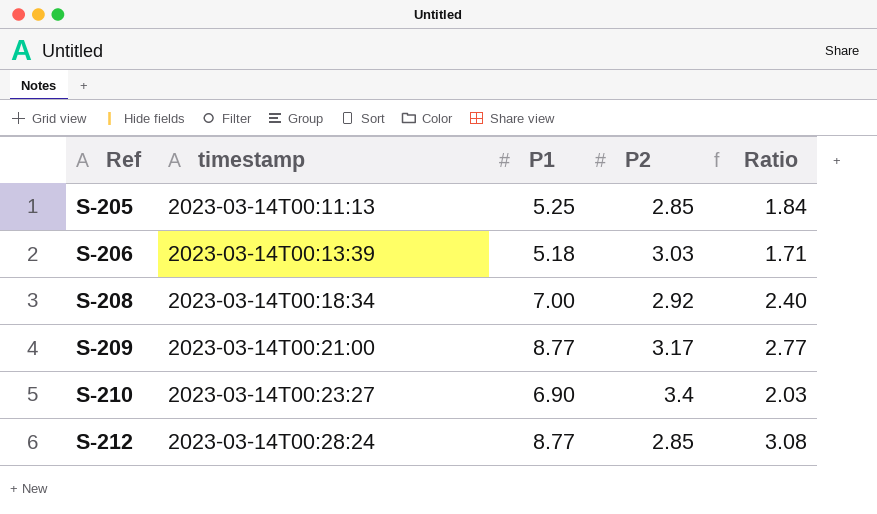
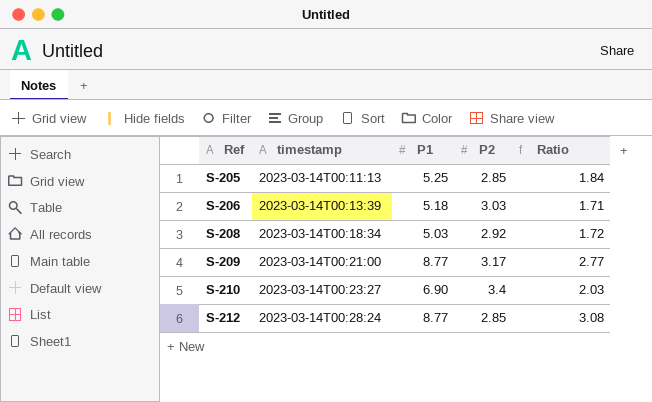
S-208 | P1: 7.00 -> 5.03
S-208 | Ratio: 2.40 -> 1.72

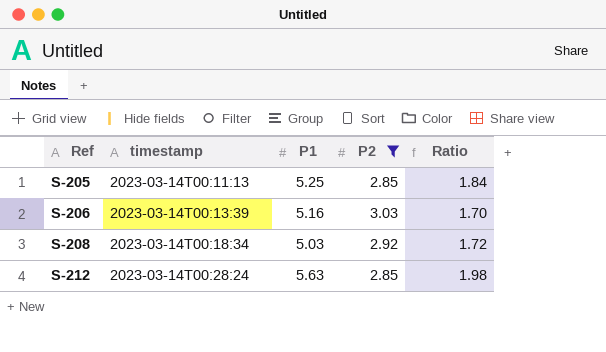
filter: none -> P2 <= 3.03
S-206 | P1: 5.18 -> 5.16
S-206 | Ratio: 1.71 -> 1.70
S-212 | P1: 8.77 -> 5.63
S-212 | Ratio: 3.08 -> 1.98

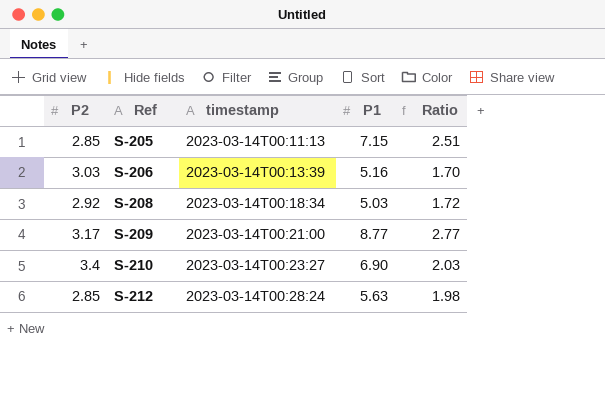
filter: P2 <= 3.03 -> none
column P2 | position: 4 -> 1
S-205 | P1: 5.25 -> 7.15
S-205 | Ratio: 1.84 -> 2.51

